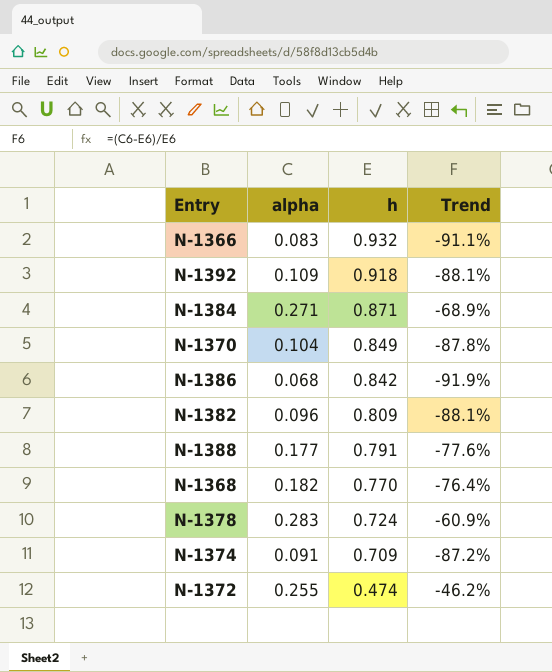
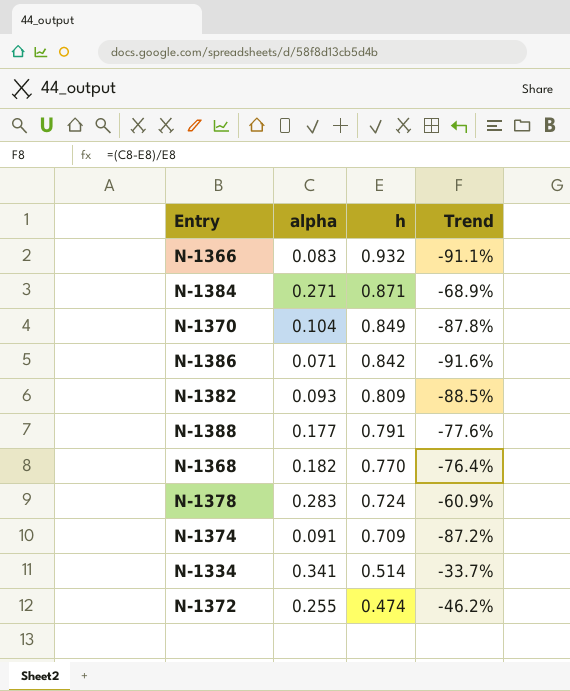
row N-1392: 0.109 | 0.918 | -88.1% -> none
N-1386 | alpha: 0.068 -> 0.071
N-1386 | Trend: -91.9% -> -91.6%
N-1382 | alpha: 0.096 -> 0.093
N-1382 | Trend: -88.1% -> -88.5%
row N-1334: none -> 0.341 | 0.514 | -33.7%

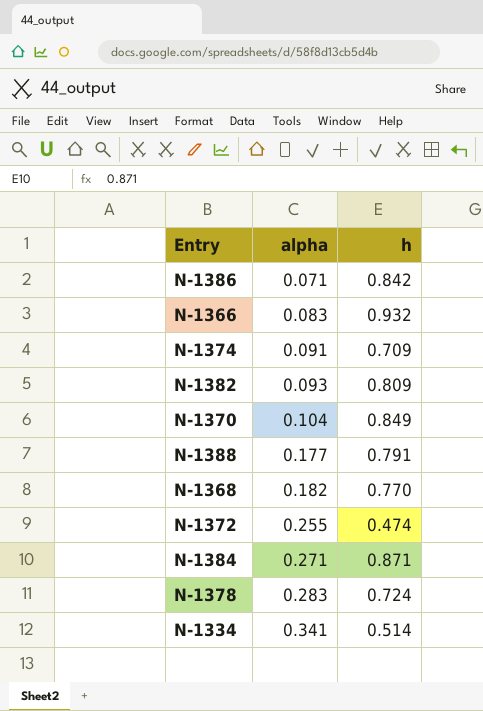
row order: h descending -> alpha ascending
column Trend | formula: ([alpha] - [h]) / [h] -> none

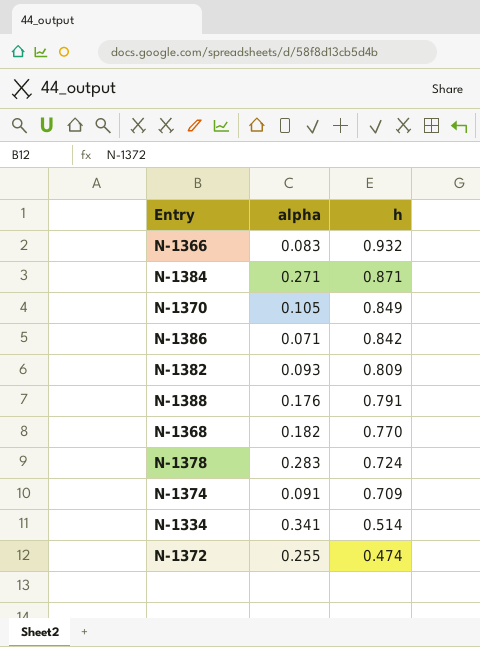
row order: alpha ascending -> h descending
N-1370 | alpha: 0.104 -> 0.105
N-1388 | alpha: 0.177 -> 0.176

